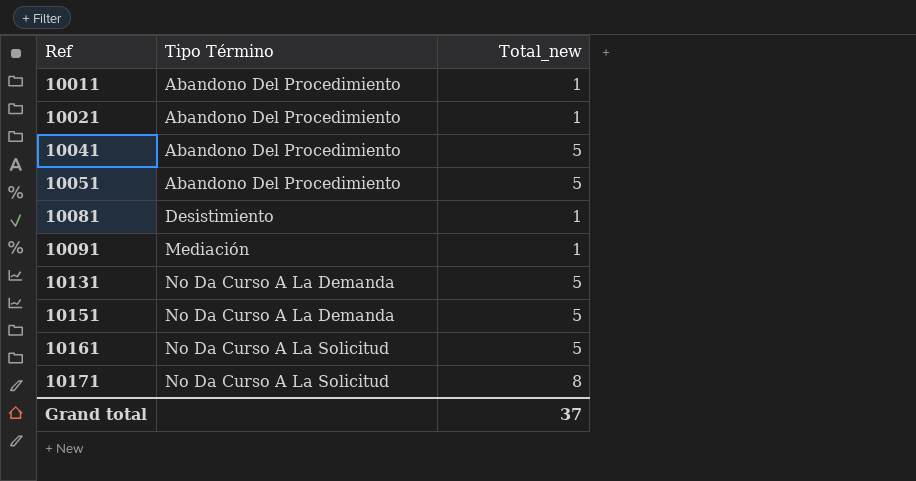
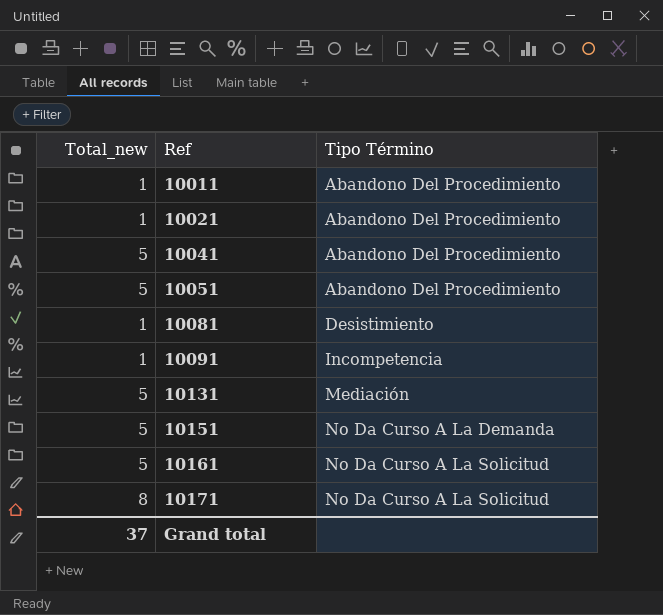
column Total_new | position: 3 -> 1
10091 | Tipo Término: Mediación -> Incompetencia
10131 | Tipo Término: No Da Curso A La Demanda -> Mediación

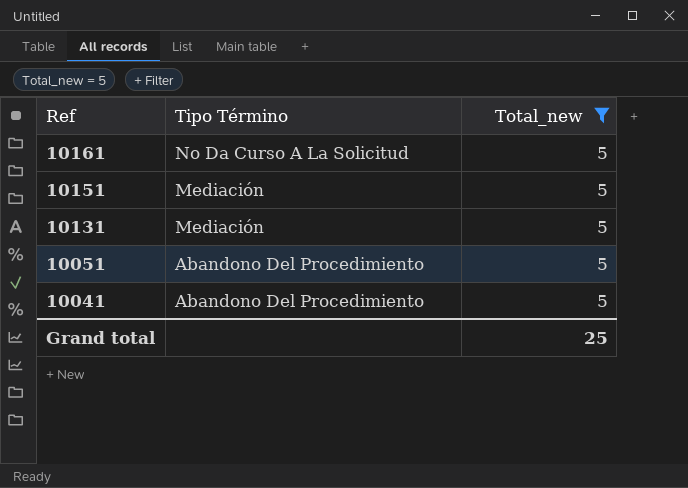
filter: none -> Total_new = 5
row order: Ref ascending -> Ref descending
column Total_new | position: 1 -> 3
10151 | Tipo Término: No Da Curso A La Demanda -> Mediación
Grand total | Total_new: 37 -> 25

